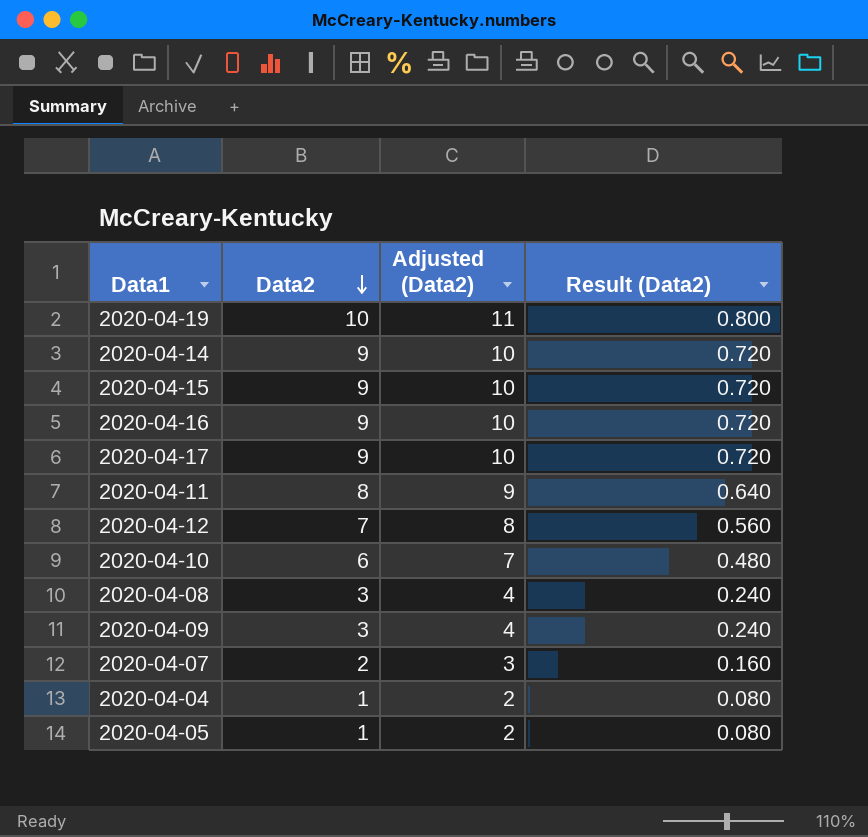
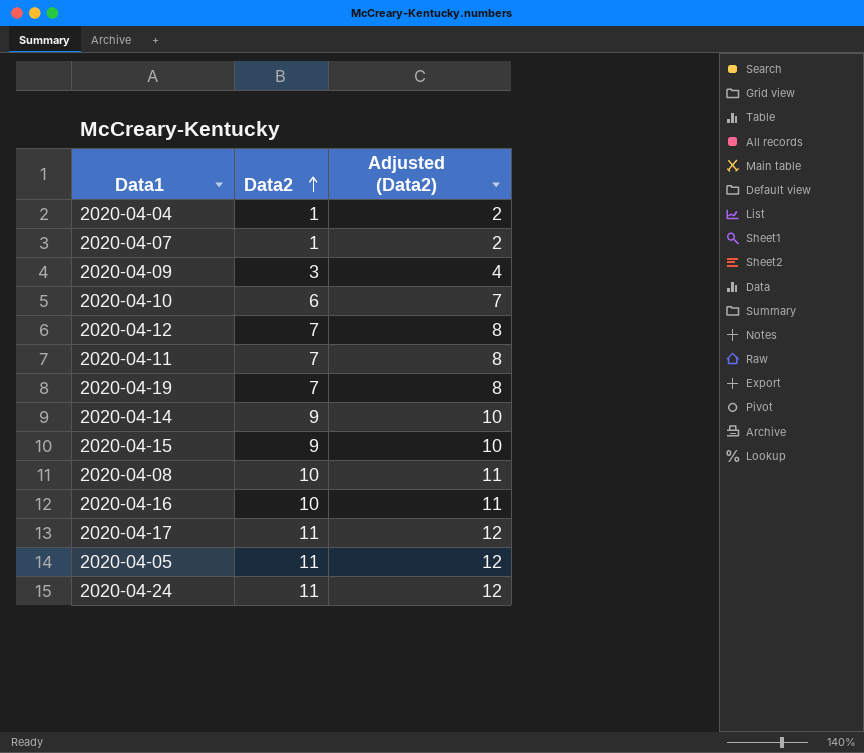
row order: Data2 descending -> Data2 ascending
column Result (Data2) | formula: [Data2] * 0.08 -> none
2020-04-07 | Data2: 2 -> 1
2020-04-07 | Adjusted (Data2): 3 -> 2
2020-04-11 | Data2: 8 -> 7
2020-04-11 | Adjusted (Data2): 9 -> 8
2020-04-19 | Data2: 10 -> 7
2020-04-19 | Adjusted (Data2): 11 -> 8
2020-04-08 | Data2: 3 -> 10
2020-04-08 | Adjusted (Data2): 4 -> 11
2020-04-16 | Data2: 9 -> 10
2020-04-16 | Adjusted (Data2): 10 -> 11
2020-04-17 | Data2: 9 -> 11
2020-04-17 | Adjusted (Data2): 10 -> 12
2020-04-05 | Data2: 1 -> 11
2020-04-05 | Adjusted (Data2): 2 -> 12
row 2020-04-24: none -> 11 | 12

